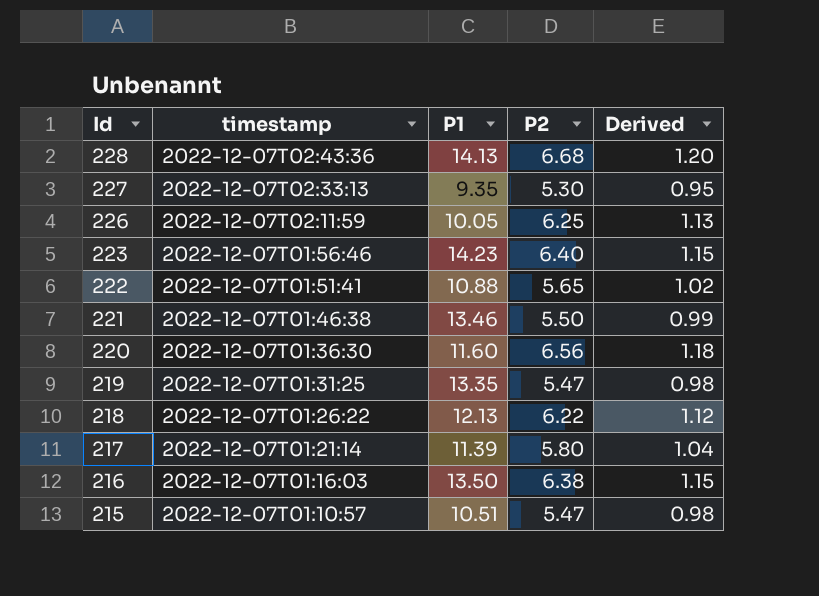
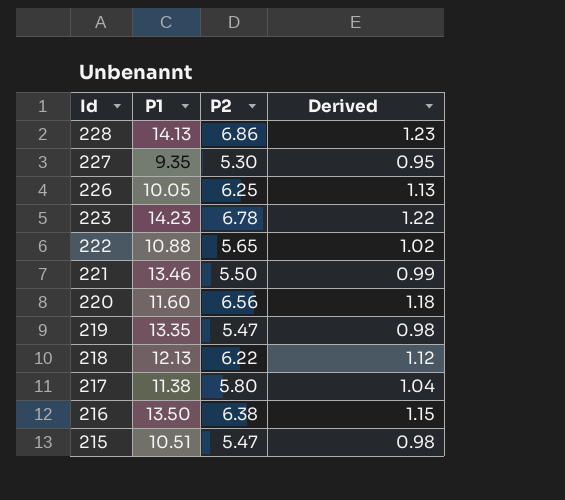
column timestamp | position: 2 -> none
228 | P2: 6.68 -> 6.86
228 | Derived: 1.20 -> 1.23
223 | P2: 6.40 -> 6.78
223 | Derived: 1.15 -> 1.22
217 | P1: 11.39 -> 11.38

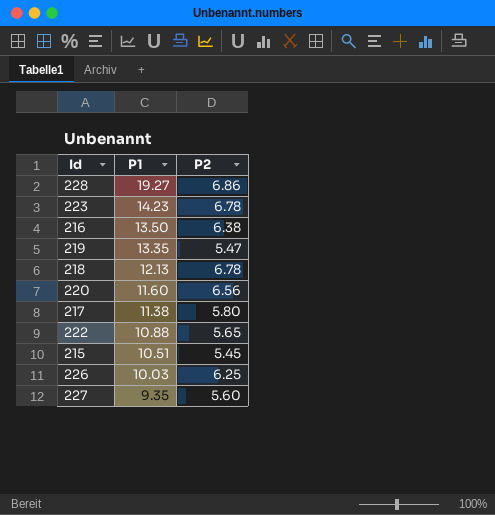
row order: Id descending -> P1 descending
column Derived | formula: [P2] * 0.18 -> none
row 221: 13.46 | 5.50 | 0.99 -> none
228 | P1: 14.13 -> 19.27
218 | P2: 6.22 -> 6.78
215 | P2: 5.47 -> 5.45
226 | P1: 10.05 -> 10.03
227 | P2: 5.30 -> 5.60

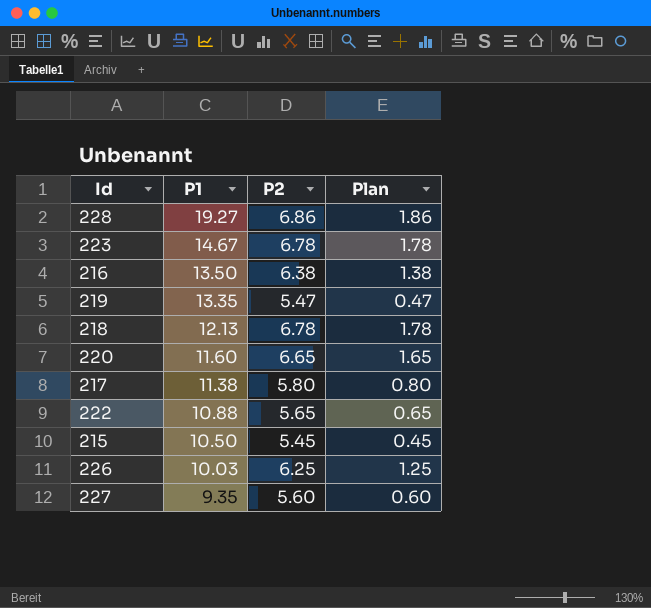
column Plan | formula: none -> [P2] - 5
223 | P1: 14.23 -> 14.67
220 | P2: 6.56 -> 6.65
215 | P1: 10.51 -> 10.50

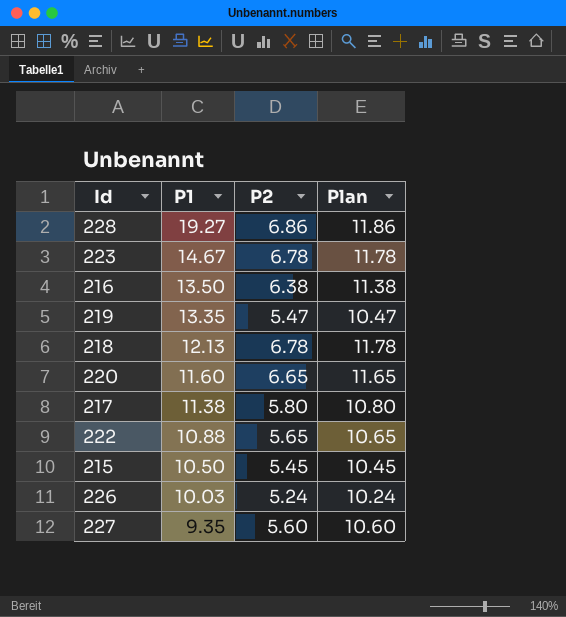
column Plan | formula: [P2] - 5 -> [P2] + 5
226 | P2: 6.25 -> 5.24

